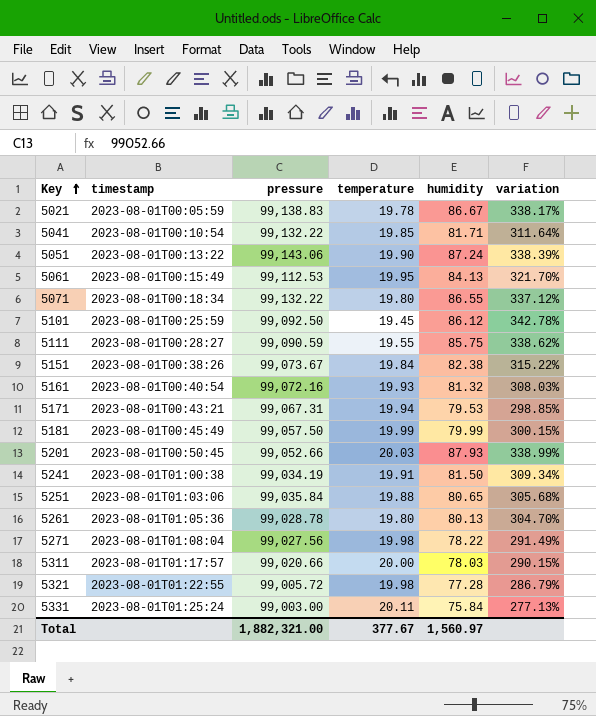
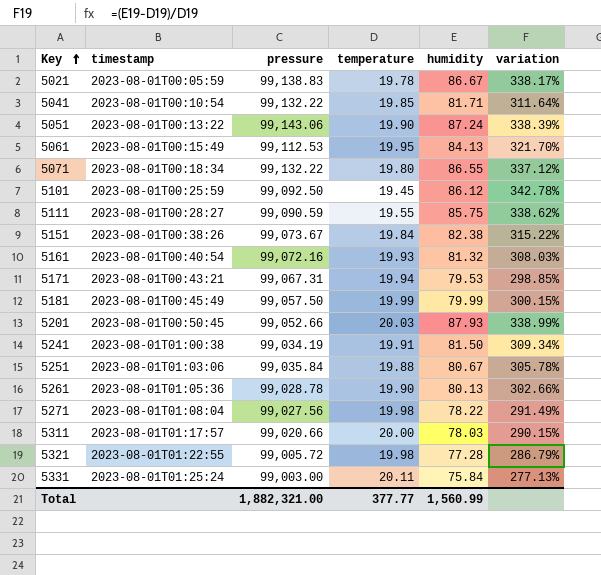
5251 | humidity: 80.65 -> 80.67
5251 | variation: 305.68% -> 305.78%
5261 | temperature: 19.80 -> 19.90
5261 | variation: 304.70% -> 302.66%
Total | temperature: 377.67 -> 377.77
Total | humidity: 1,560.97 -> 1,560.99

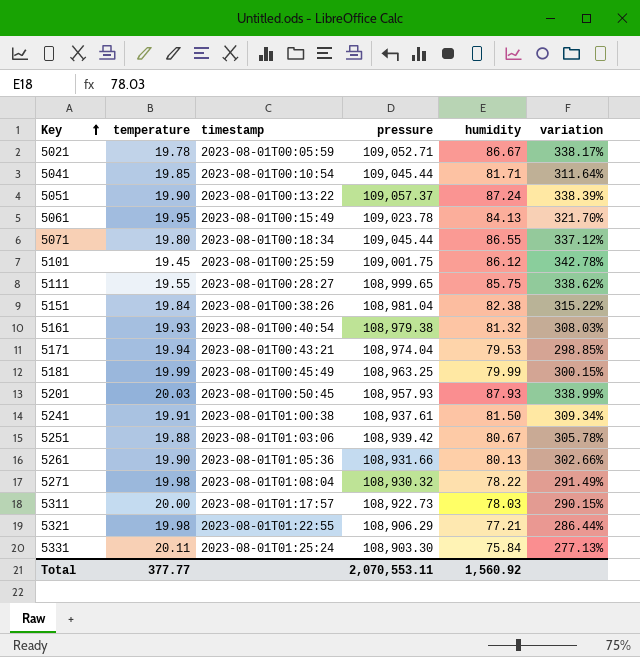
column temperature | position: 4 -> 2
5021 | pressure: 99,138.83 -> 109,052.71
5041 | pressure: 99,132.22 -> 109,045.44
5051 | pressure: 99,143.06 -> 109,057.37
5061 | pressure: 99,112.53 -> 109,023.78
5071 | pressure: 99,132.22 -> 109,045.44
5101 | pressure: 99,092.50 -> 109,001.75
5111 | pressure: 99,090.59 -> 108,999.65
5151 | pressure: 99,073.67 -> 108,981.04
5161 | pressure: 99,072.16 -> 108,979.38
5171 | pressure: 99,067.31 -> 108,974.04
5181 | pressure: 99,057.50 -> 108,963.25
5201 | pressure: 99,052.66 -> 108,957.93
5241 | pressure: 99,034.19 -> 108,937.61
5251 | pressure: 99,035.84 -> 108,939.42
5261 | pressure: 99,028.78 -> 108,931.66
5271 | pressure: 99,027.56 -> 108,930.32
5311 | pressure: 99,020.66 -> 108,922.73
5321 | pressure: 99,005.72 -> 108,906.29
5321 | humidity: 77.28 -> 77.21
5321 | variation: 286.79% -> 286.44%
5331 | pressure: 99,003.00 -> 108,903.30
Total | pressure: 1,882,321.00 -> 2,070,553.11
Total | humidity: 1,560.99 -> 1,560.92

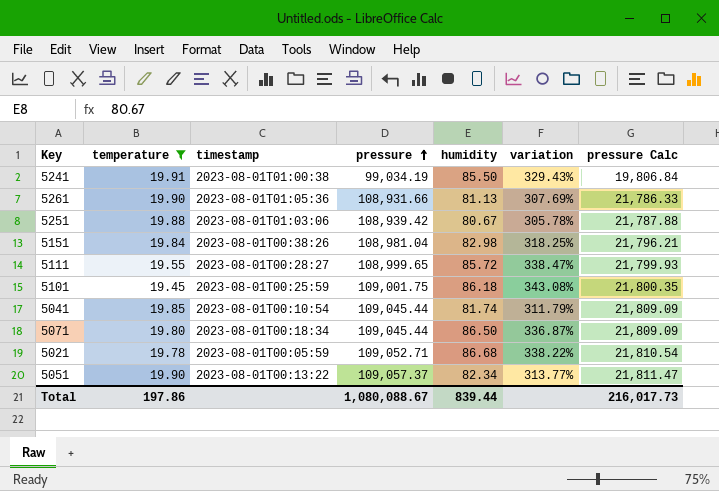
filter: none -> temperature <= 19.91
row order: Key ascending -> pressure ascending
column pressure Calc | formula: none -> [pressure] * 0.2
5241 | pressure: 108,937.61 -> 99,034.19
5241 | humidity: 81.50 -> 85.50
5241 | variation: 309.34% -> 329.43%
5261 | humidity: 80.13 -> 81.13
5261 | variation: 302.66% -> 307.69%
5151 | humidity: 82.38 -> 82.98
5151 | variation: 315.22% -> 318.25%
5111 | humidity: 85.75 -> 85.72
5111 | variation: 338.62% -> 338.47%
5101 | humidity: 86.12 -> 86.18
5101 | variation: 342.78% -> 343.08%
5041 | humidity: 81.71 -> 81.74
5041 | variation: 311.64% -> 311.79%
5071 | humidity: 86.55 -> 86.50
5071 | variation: 337.12% -> 336.87%
5021 | humidity: 86.67 -> 86.68
5021 | variation: 338.17% -> 338.22%
5051 | humidity: 87.24 -> 82.34
5051 | variation: 338.39% -> 313.77%
Total | temperature: 377.77 -> 197.86
Total | pressure: 2,070,553.11 -> 1,080,088.67
Total | humidity: 1,560.92 -> 839.44

